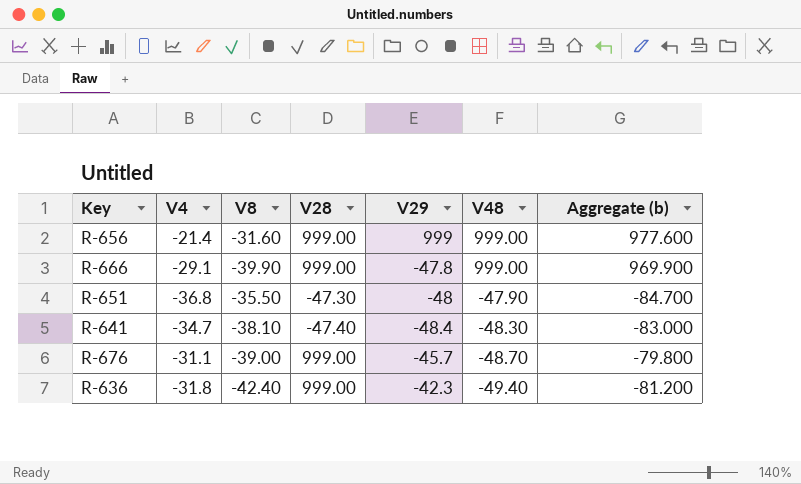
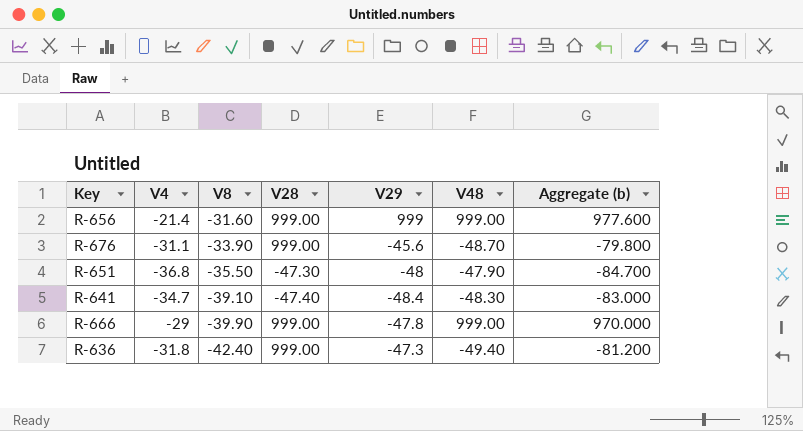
row order: V48 descending -> V8 descending
R-676 | V8: -39.00 -> -33.90
R-676 | V29: -45.7 -> -45.6
R-641 | V8: -38.10 -> -39.10
R-666 | V4: -29.1 -> -29
R-666 | Aggregate (b): 969.900 -> 970.000
R-636 | V29: -42.3 -> -47.3

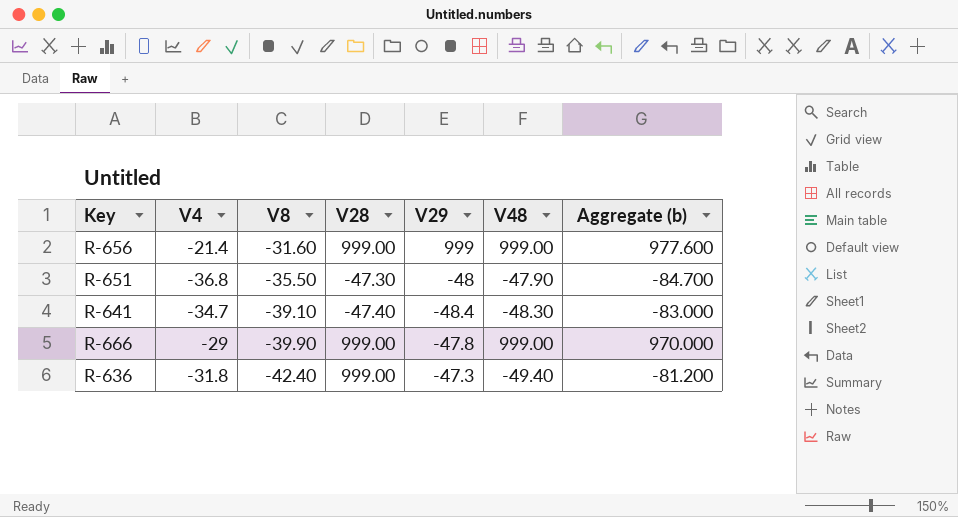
row R-676: -31.1 | -33.90 | 999.00 | -45.6 | -48.70 | -79.800 -> none

